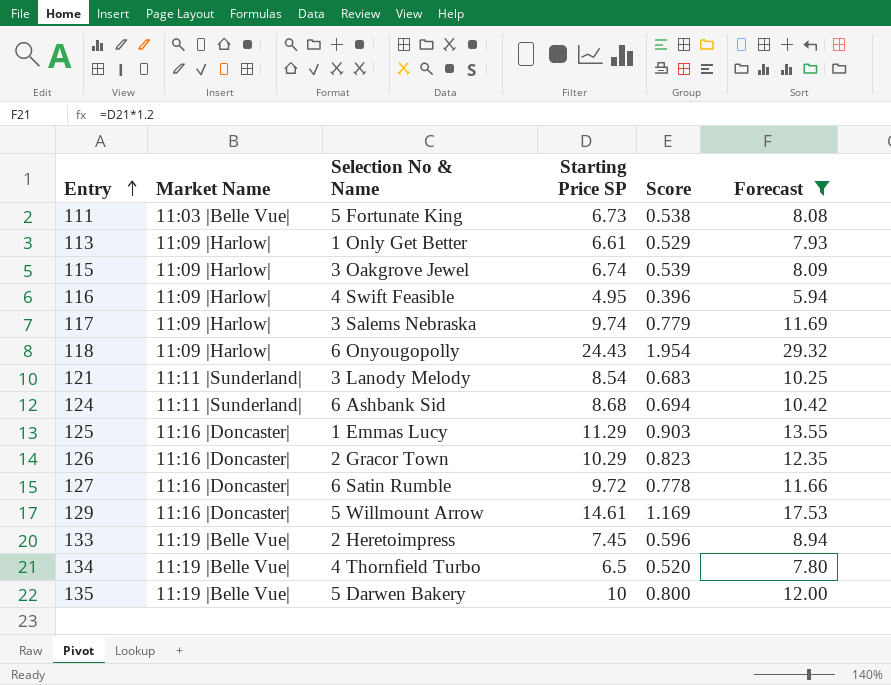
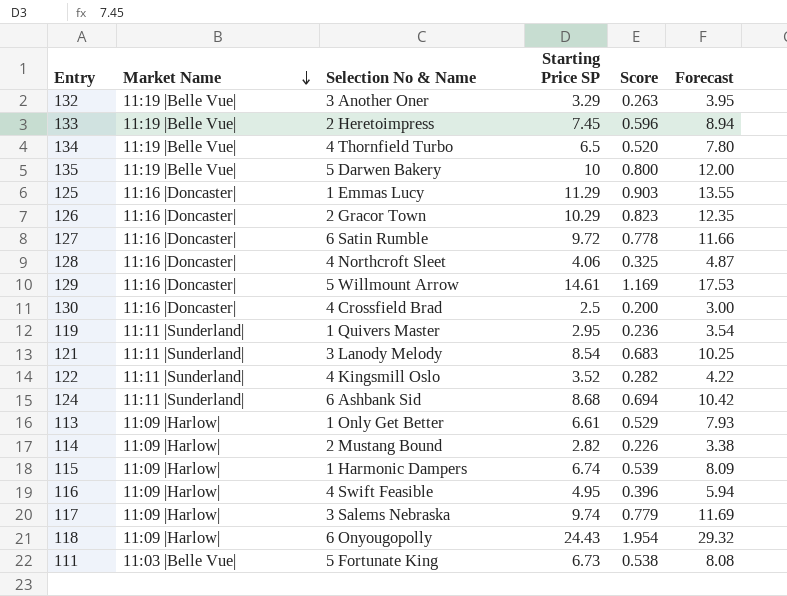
filter: Forecast >= 5.94 -> none
row order: Entry ascending -> Market Name descending
115 | Selection No & Name: 3 Oakgrove Jewel -> 1 Harmonic Dampers

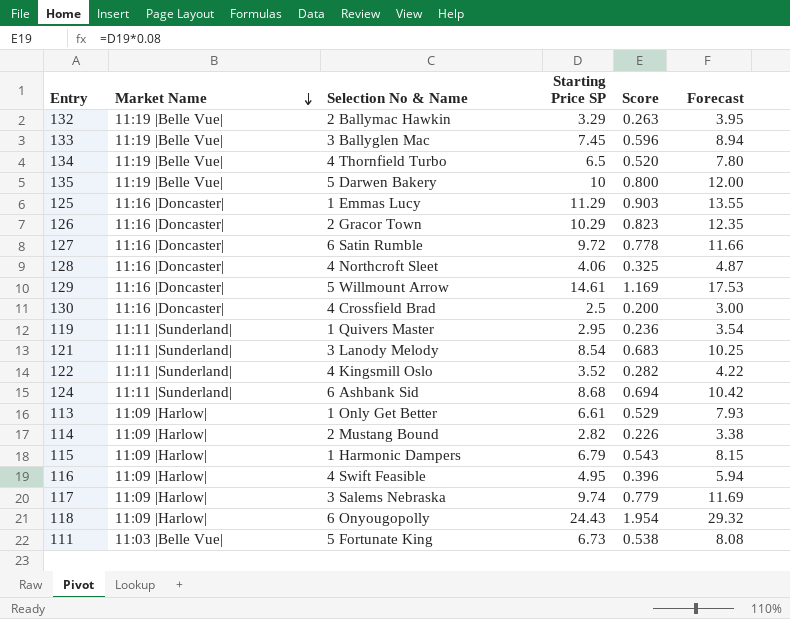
132 | Selection No & Name: 3 Another Oner -> 2 Ballymac Hawkin
133 | Selection No & Name: 2 Heretoimpress -> 3 Ballyglen Mac
115 | Starting Price SP: 6.74 -> 6.79
115 | Score: 0.539 -> 0.543
115 | Forecast: 8.09 -> 8.15

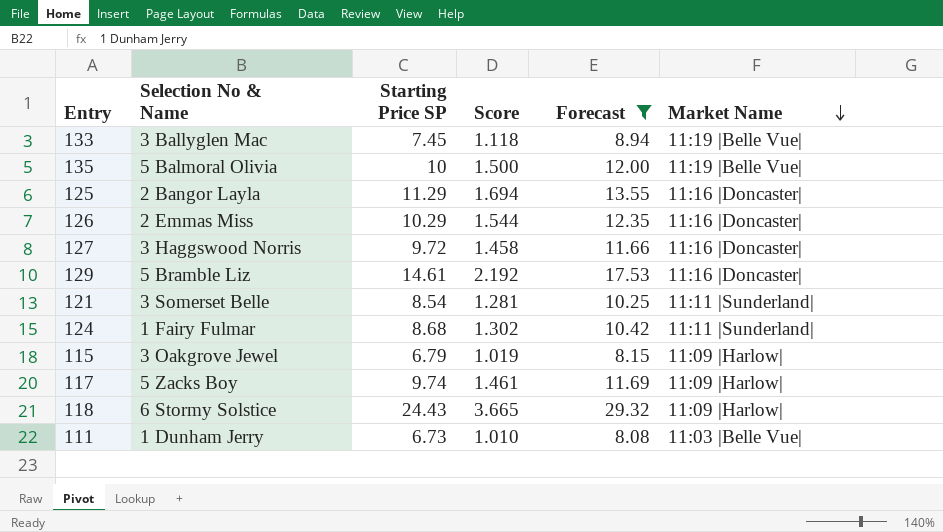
filter: none -> Forecast >= 8.08
column Score | formula: [Starting Price SP] * 0.08 -> [Starting Price SP] * 0.15
column Market Name | position: 2 -> 6
135 | Selection No & Name: 5 Darwen Bakery -> 5 Balmoral Olivia
125 | Selection No & Name: 1 Emmas Lucy -> 2 Bangor Layla
126 | Selection No & Name: 2 Gracor Town -> 2 Emmas Miss
127 | Selection No & Name: 6 Satin Rumble -> 3 Haggswood Norris
129 | Selection No & Name: 5 Willmount Arrow -> 5 Bramble Liz
121 | Selection No & Name: 3 Lanody Melody -> 3 Somerset Belle
124 | Selection No & Name: 6 Ashbank Sid -> 1 Fairy Fulmar
115 | Selection No & Name: 1 Harmonic Dampers -> 3 Oakgrove Jewel
117 | Selection No & Name: 3 Salems Nebraska -> 5 Zacks Boy
118 | Selection No & Name: 6 Onyougopolly -> 6 Stormy Solstice
111 | Selection No & Name: 5 Fortunate King -> 1 Dunham Jerry

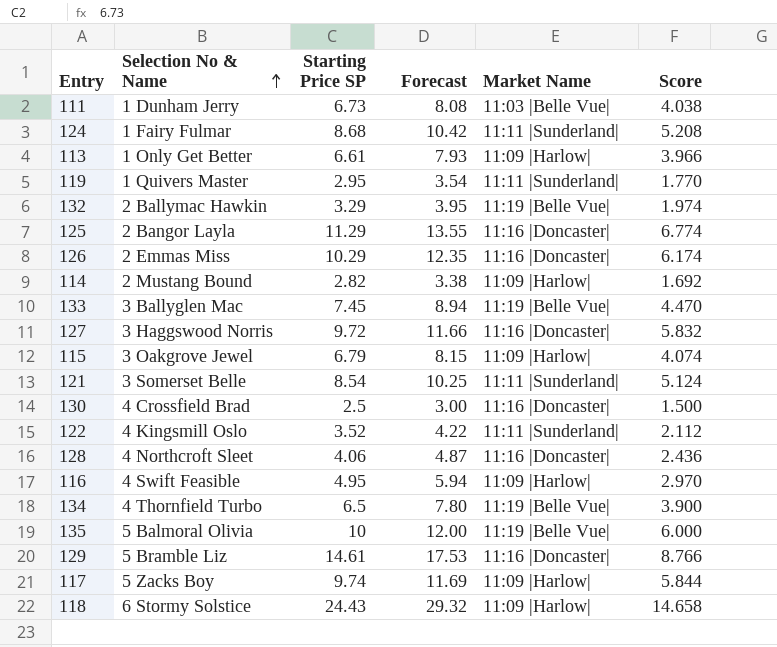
filter: Forecast >= 8.08 -> none
row order: Market Name descending -> Selection No & Name ascending
column Score | formula: [Starting Price SP] * 0.15 -> [Starting Price SP] * 0.6
column Score | position: 4 -> 6

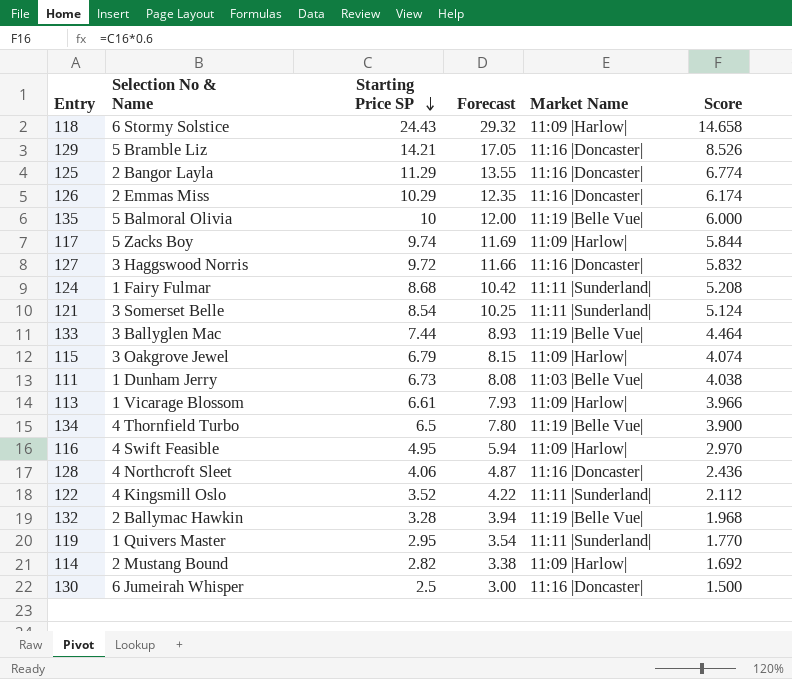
row order: Selection No & Name ascending -> Starting Price SP descending
129 | Starting Price SP: 14.61 -> 14.21
129 | Forecast: 17.53 -> 17.05
129 | Score: 8.766 -> 8.526
133 | Starting Price SP: 7.45 -> 7.44
133 | Forecast: 8.94 -> 8.93
133 | Score: 4.470 -> 4.464
113 | Selection No & Name: 1 Only Get Better -> 1 Vicarage Blossom
132 | Starting Price SP: 3.29 -> 3.28
132 | Forecast: 3.95 -> 3.94
132 | Score: 1.974 -> 1.968
130 | Selection No & Name: 4 Crossfield Brad -> 6 Jumeirah Whisper

